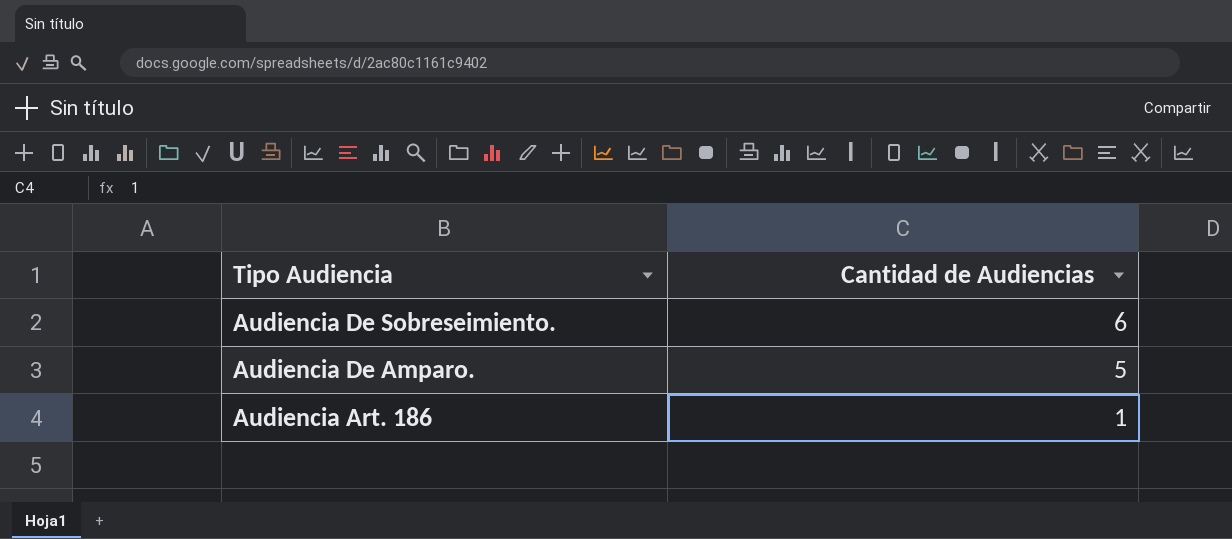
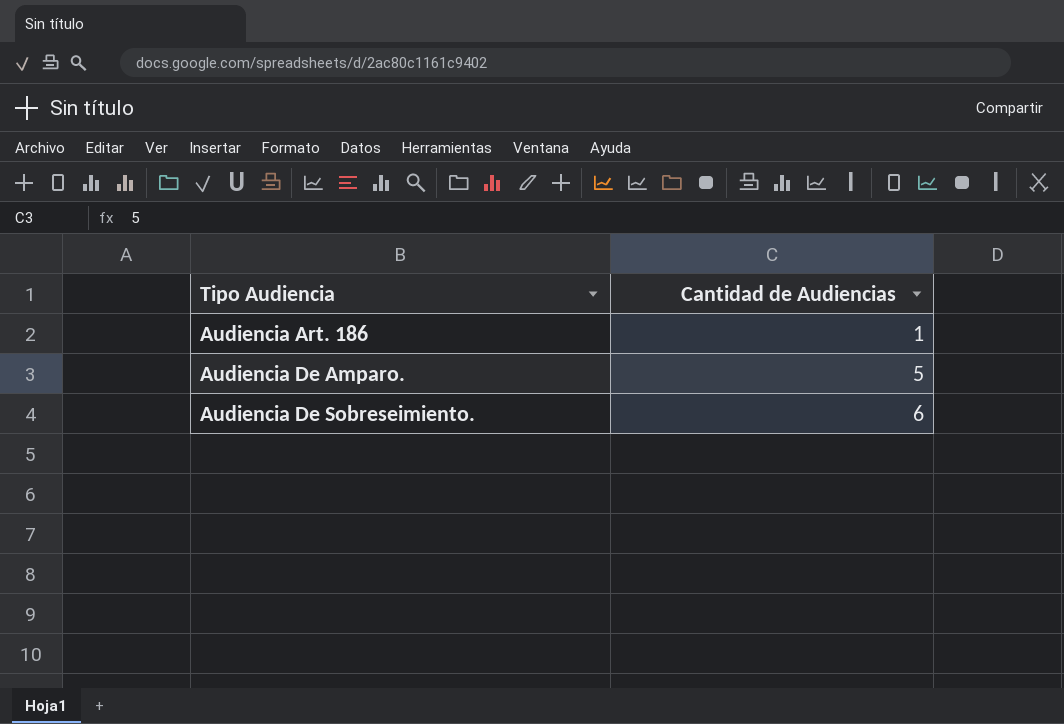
row order: Tipo Audiencia descending -> Tipo Audiencia ascending

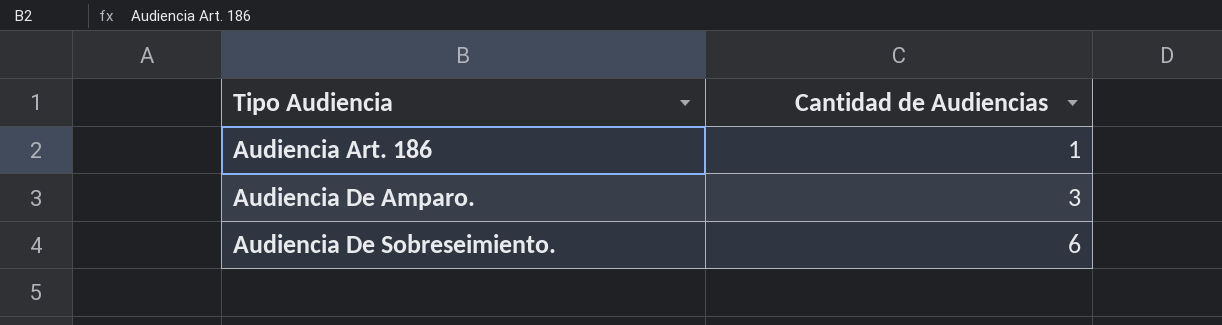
Audiencia De Amparo. | Cantidad de Audiencias: 5 -> 3

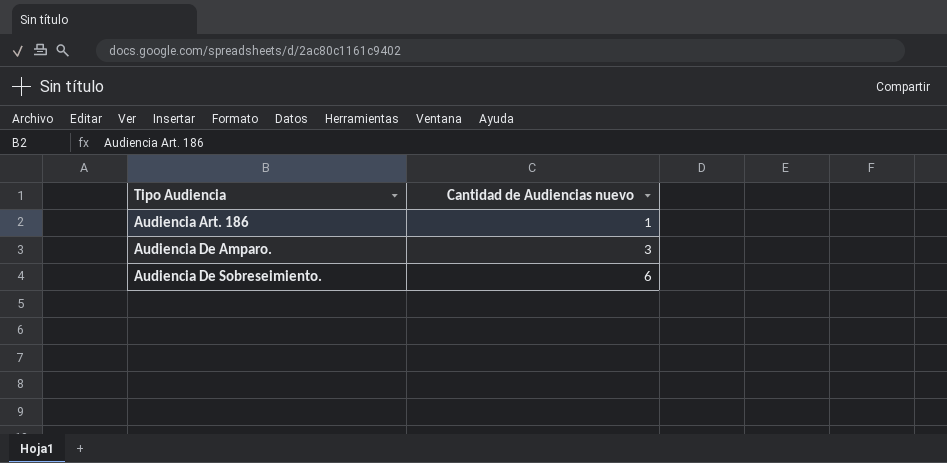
column name: Cantidad de Audiencias -> Cantidad de Audiencias nuevo

